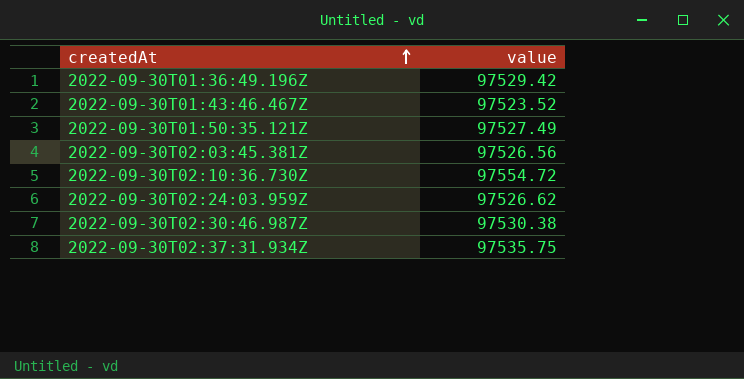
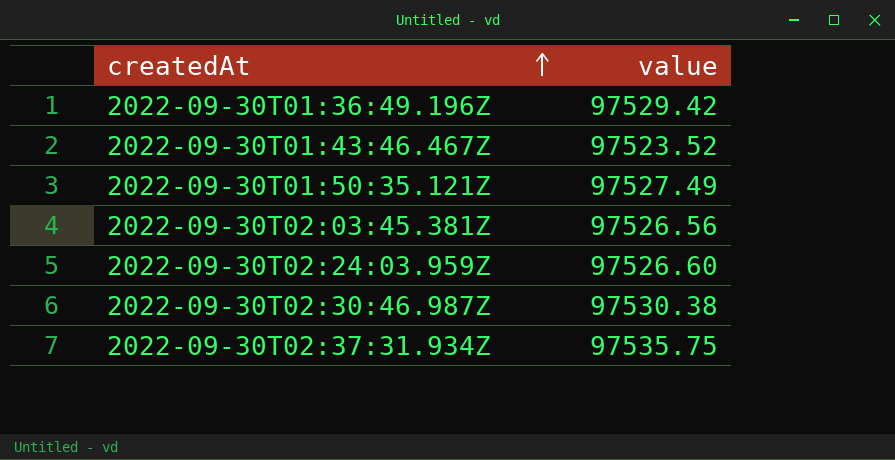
row 2022-09-30T02:10:36.730Z: 97554.72 -> none
2022-09-30T02:24:03.959Z | value: 97526.62 -> 97526.60

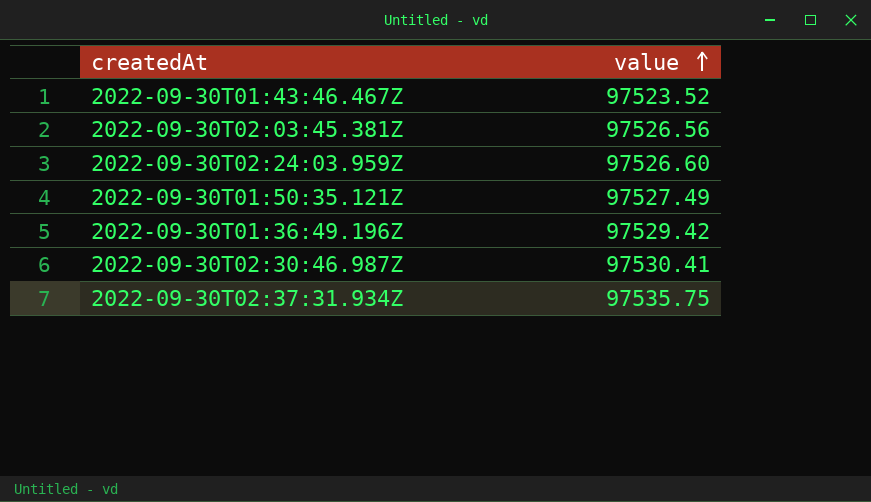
row order: createdAt ascending -> value ascending
2022-09-30T02:30:46.987Z | value: 97530.38 -> 97530.41

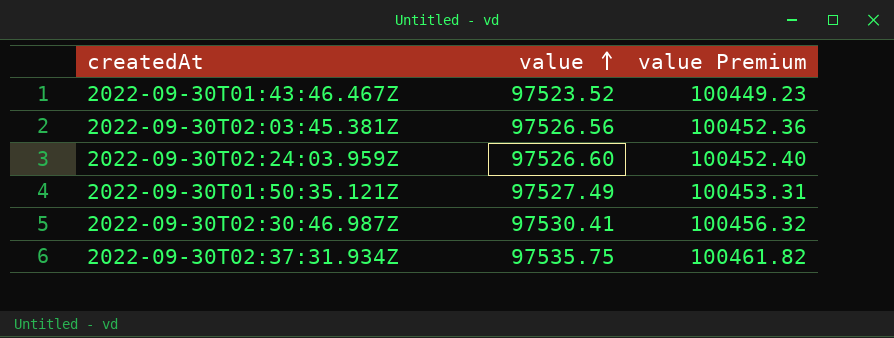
column value Premium | formula: none -> [value] * 1.03
row 2022-09-30T01:36:49.196Z: 97529.42 -> none

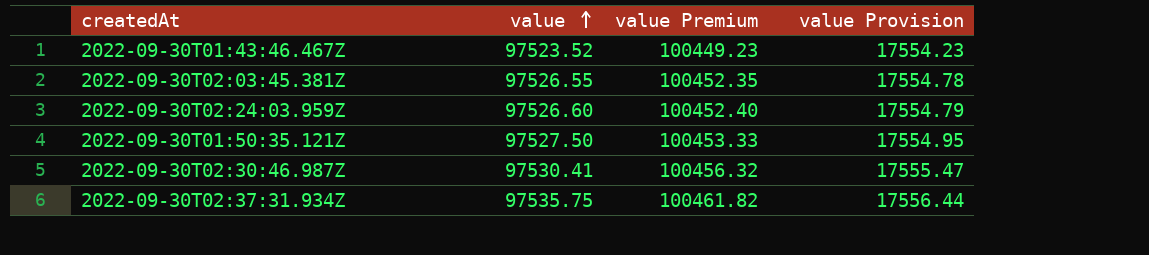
column value Provision | formula: none -> [value] * 0.18
2022-09-30T02:03:45.381Z | value: 97526.56 -> 97526.55
2022-09-30T02:03:45.381Z | value Premium: 100452.36 -> 100452.35
2022-09-30T01:50:35.121Z | value: 97527.49 -> 97527.50
2022-09-30T01:50:35.121Z | value Premium: 100453.31 -> 100453.33

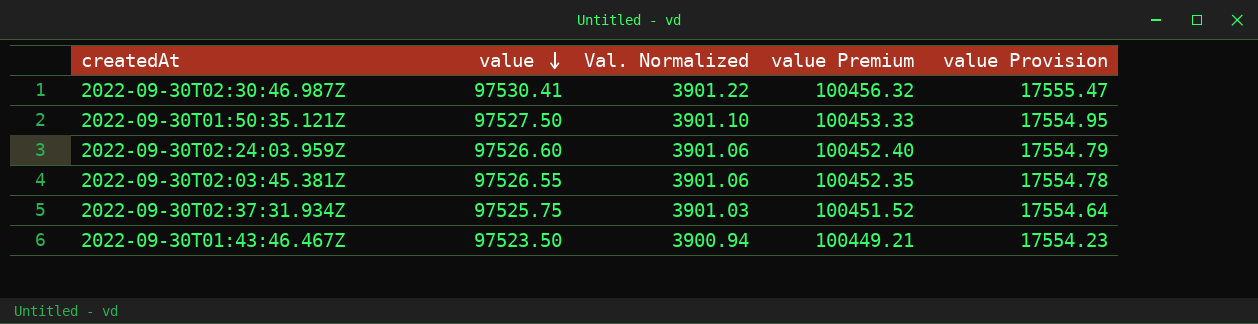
row order: value ascending -> value descending
column Val. Normalized | formula: none -> [value] * 0.04
2022-09-30T02:37:31.934Z | value: 97535.75 -> 97525.75
2022-09-30T02:37:31.934Z | value Premium: 100461.82 -> 100451.52
2022-09-30T02:37:31.934Z | value Provision: 17556.44 -> 17554.64
2022-09-30T01:43:46.467Z | value: 97523.52 -> 97523.50
2022-09-30T01:43:46.467Z | value Premium: 100449.23 -> 100449.21

